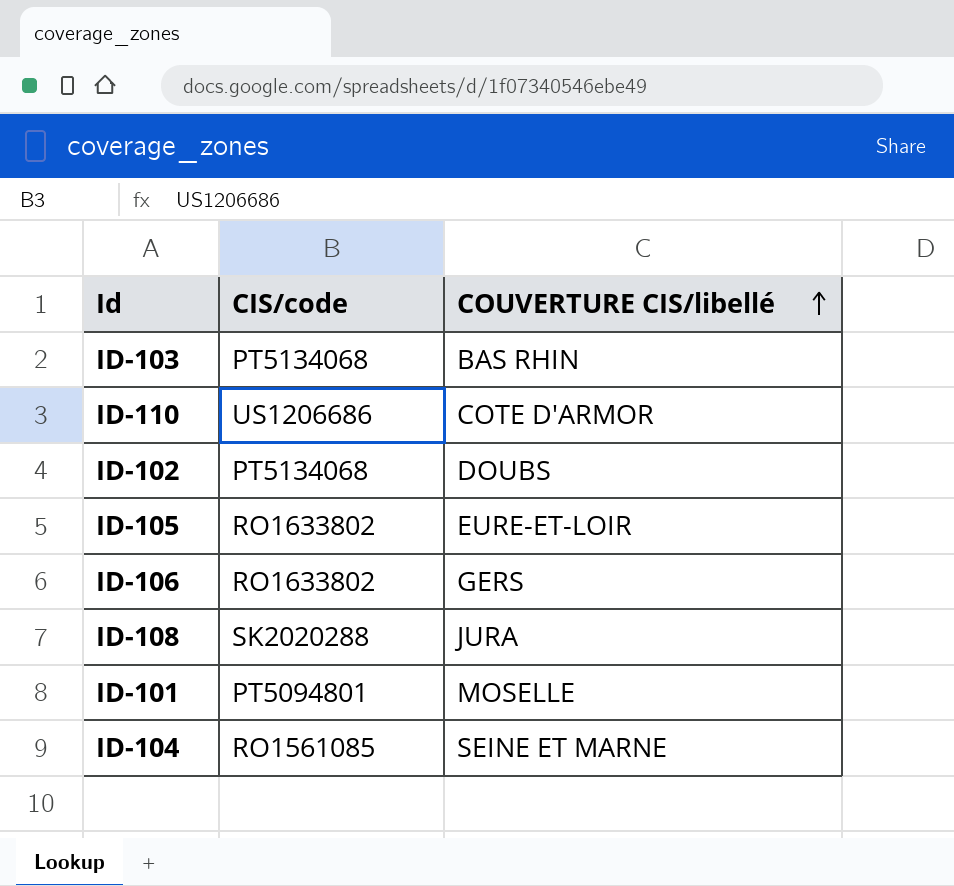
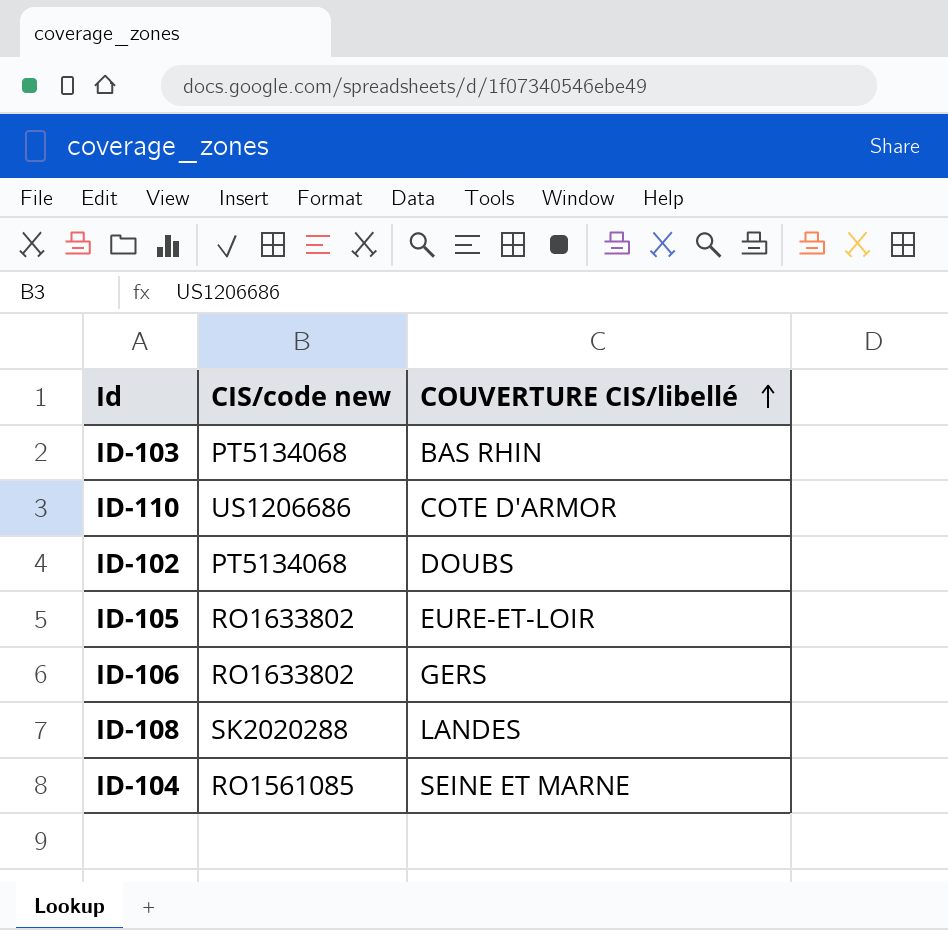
column name: CIS/code -> CIS/code new
row ID-101: PT5094801 | MOSELLE -> none
ID-108 | COUVERTURE CIS/libellé: JURA -> LANDES

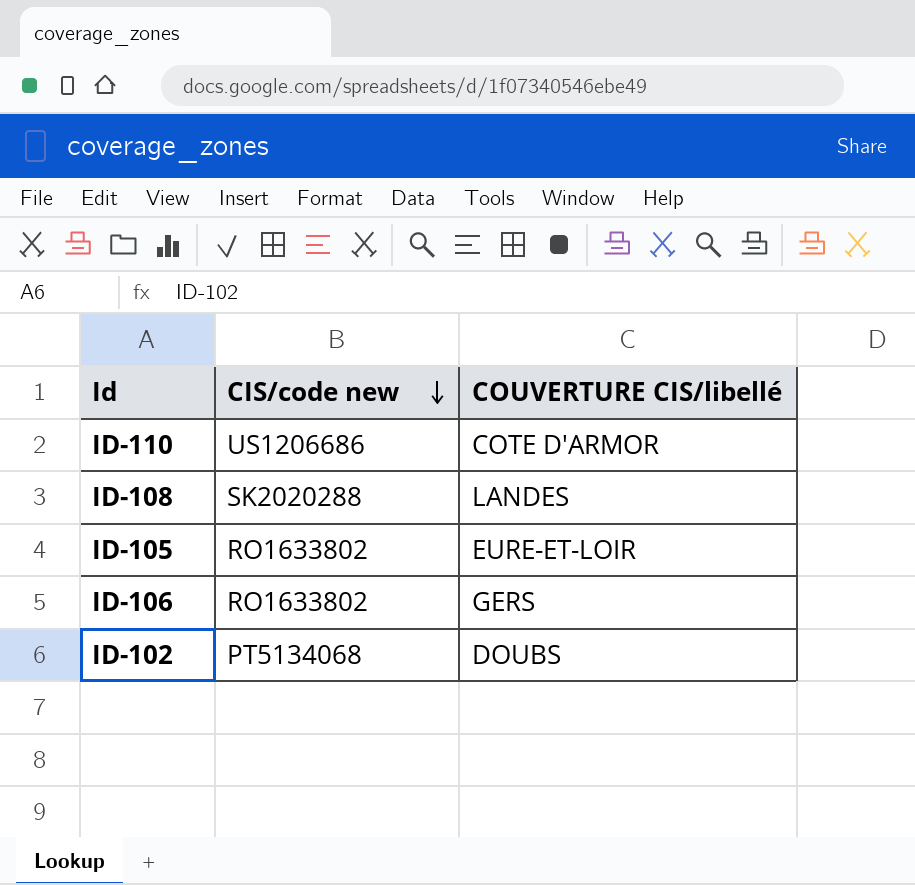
row order: COUVERTURE CIS/libellé ascending -> CIS/code new descending
row ID-103: PT5134068 | BAS RHIN -> none
row ID-104: RO1561085 | SEINE ET MARNE -> none

